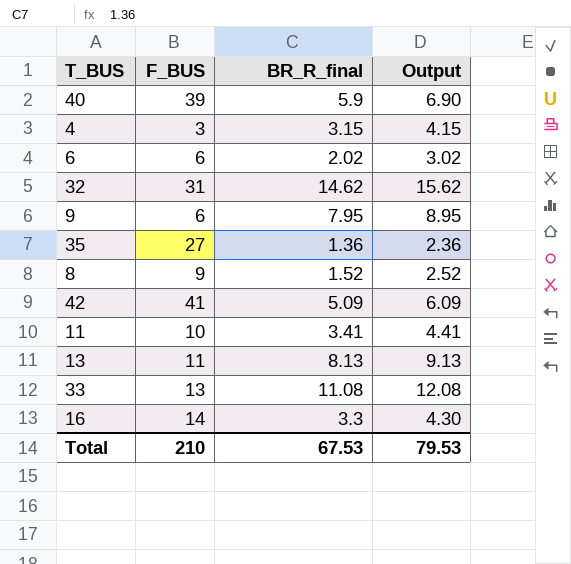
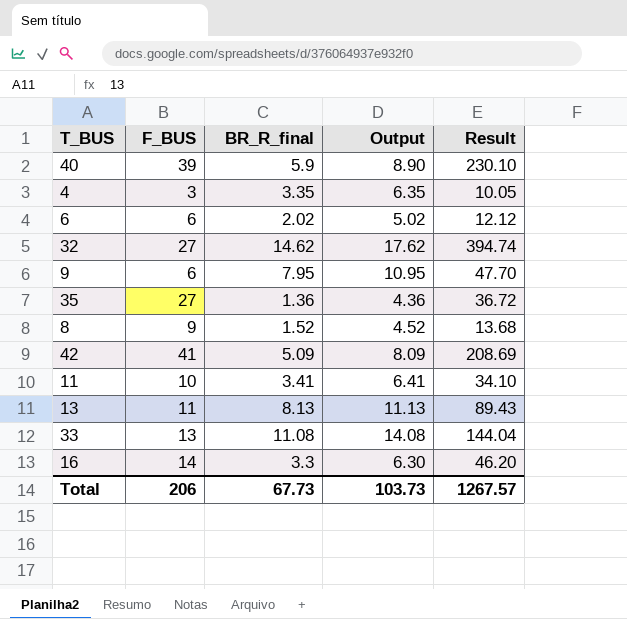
column Output | formula: [BR_R_final] + 1 -> [BR_R_final] + 3
column Result | formula: none -> [F_BUS] * [BR_R_final]
4 | BR_R_final: 3.15 -> 3.35
32 | F_BUS: 31 -> 27
Total | F_BUS: 210 -> 206
Total | BR_R_final: 67.53 -> 67.73
Total | Output: 79.53 -> 103.73

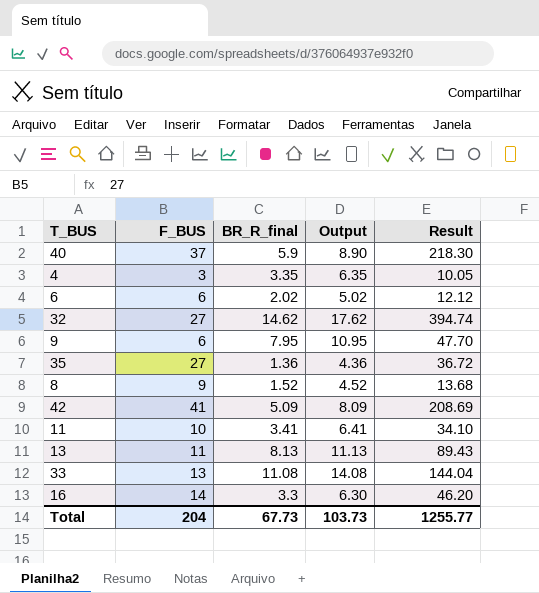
40 | F_BUS: 39 -> 37
40 | Result: 230.10 -> 218.30
Total | F_BUS: 206 -> 204
Total | Result: 1267.57 -> 1255.77

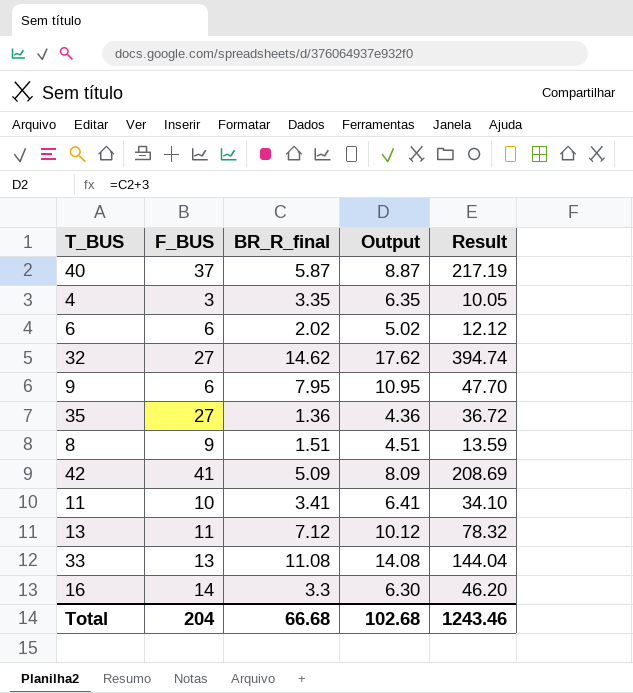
40 | BR_R_final: 5.9 -> 5.87
40 | Output: 8.90 -> 8.87
40 | Result: 218.30 -> 217.19
8 | BR_R_final: 1.52 -> 1.51
8 | Output: 4.52 -> 4.51
8 | Result: 13.68 -> 13.59
13 | BR_R_final: 8.13 -> 7.12
13 | Output: 11.13 -> 10.12
13 | Result: 89.43 -> 78.32
Total | BR_R_final: 67.73 -> 66.68
Total | Output: 103.73 -> 102.68
Total | Result: 1255.77 -> 1243.46

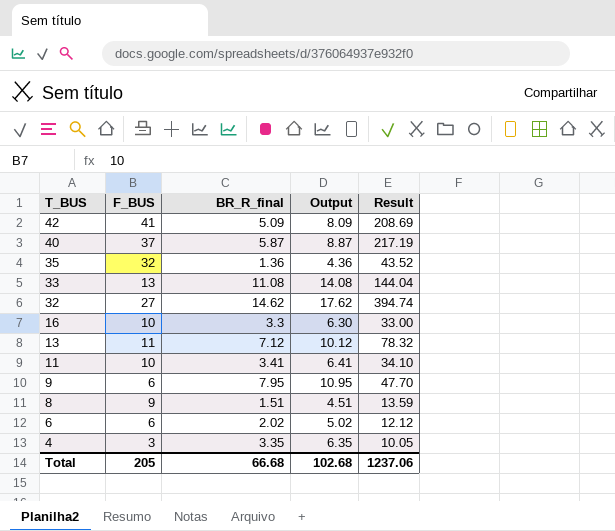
row order: none -> T_BUS descending
35 | F_BUS: 27 -> 32
35 | Result: 36.72 -> 43.52
16 | F_BUS: 14 -> 10
16 | Result: 46.20 -> 33.00
Total | F_BUS: 204 -> 205
Total | Result: 1243.46 -> 1237.06

